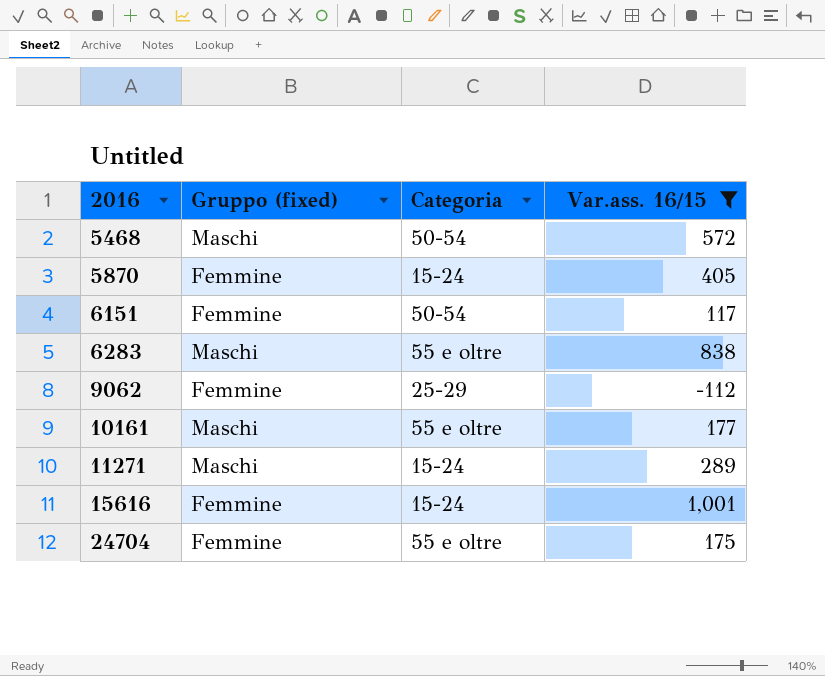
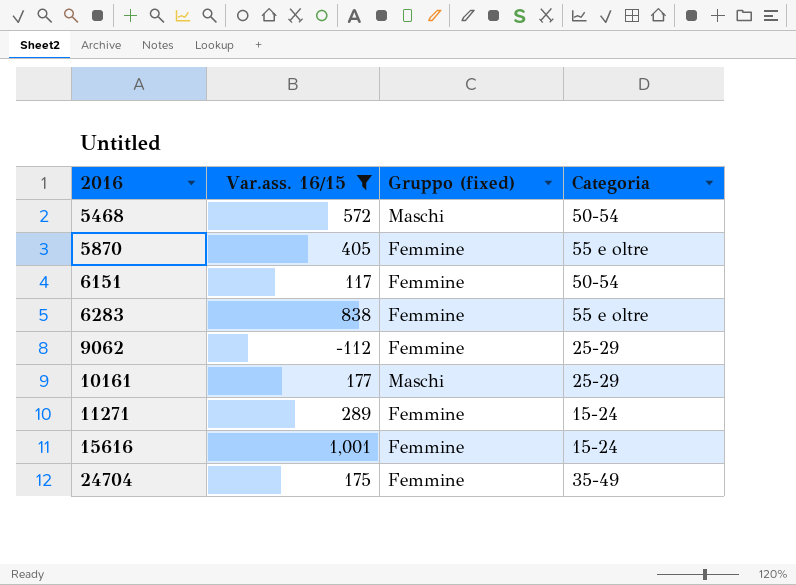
column Var.ass. 16/15 | position: 4 -> 2
5870 | Categoria: 15-24 -> 55 e oltre
6283 | Gruppo (fixed): Maschi -> Femmine
10161 | Categoria: 55 e oltre -> 25-29
11271 | Gruppo (fixed): Maschi -> Femmine
24704 | Categoria: 55 e oltre -> 35-49

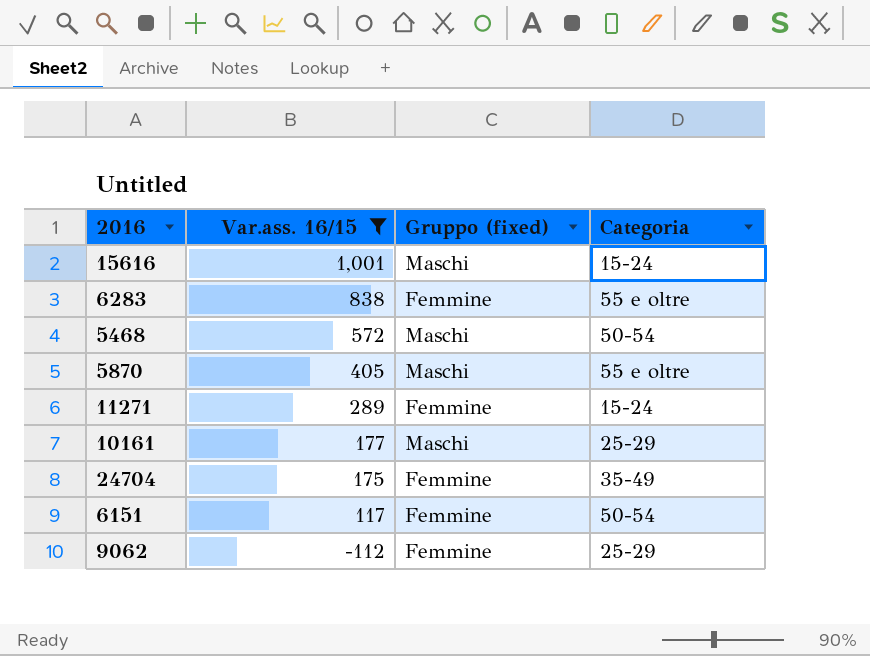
row order: 2016 ascending -> Var.ass. 16/15 descending
15616 | Gruppo (fixed): Femmine -> Maschi
5870 | Gruppo (fixed): Femmine -> Maschi

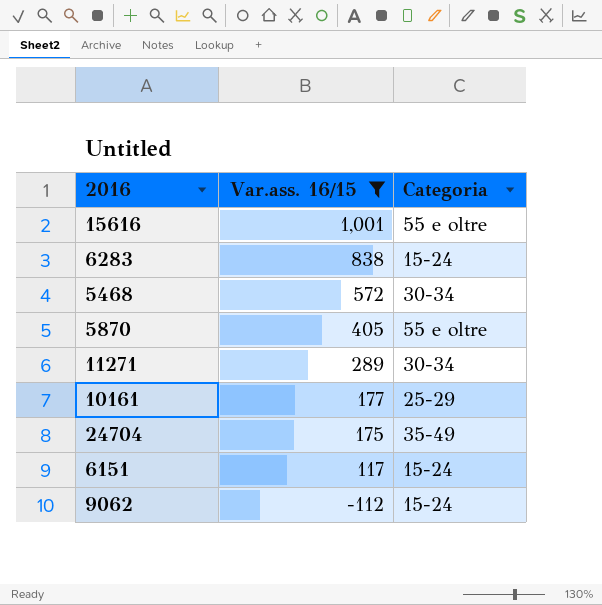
column Gruppo (fixed) | position: 3 -> none
15616 | Categoria: 15-24 -> 55 e oltre
6283 | Categoria: 55 e oltre -> 15-24
5468 | Categoria: 50-54 -> 30-34
11271 | Categoria: 15-24 -> 30-34
6151 | Categoria: 50-54 -> 15-24
9062 | Categoria: 25-29 -> 15-24

